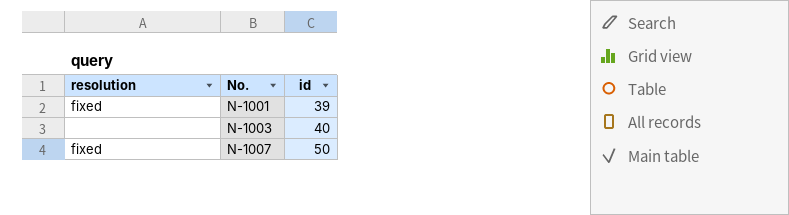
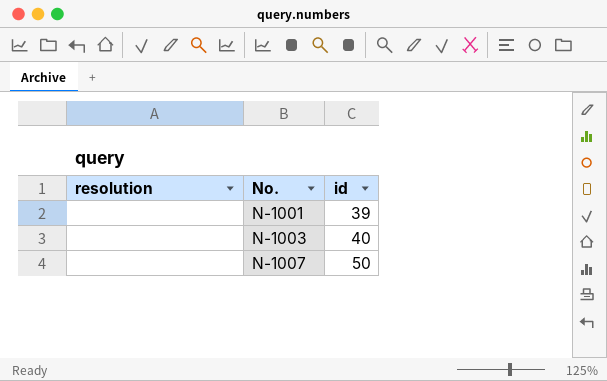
N-1001 | resolution: fixed -> none
N-1007 | resolution: fixed -> none

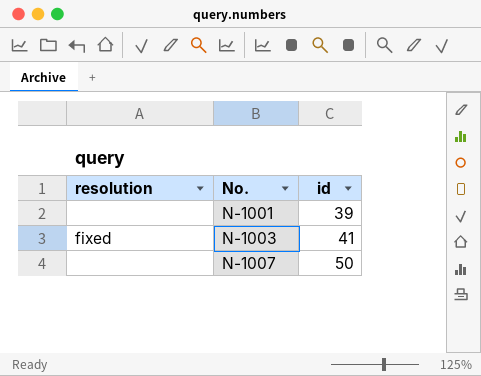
N-1003 | resolution: none -> fixed
N-1003 | id: 40 -> 41

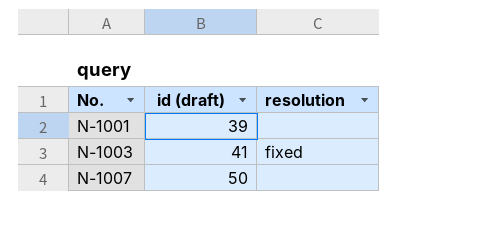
column name: id -> id (draft)
column resolution | position: 1 -> 3

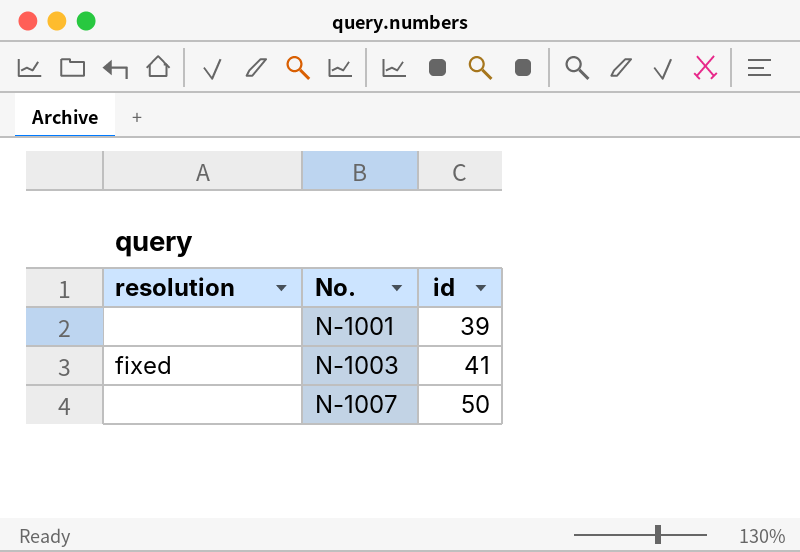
column resolution | position: 3 -> 1
column name: id (draft) -> id

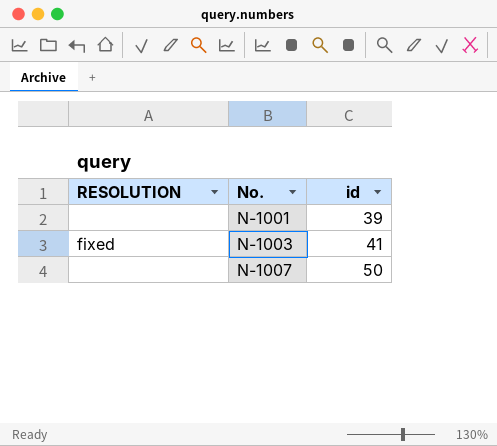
column name: resolution -> RESOLUTION

